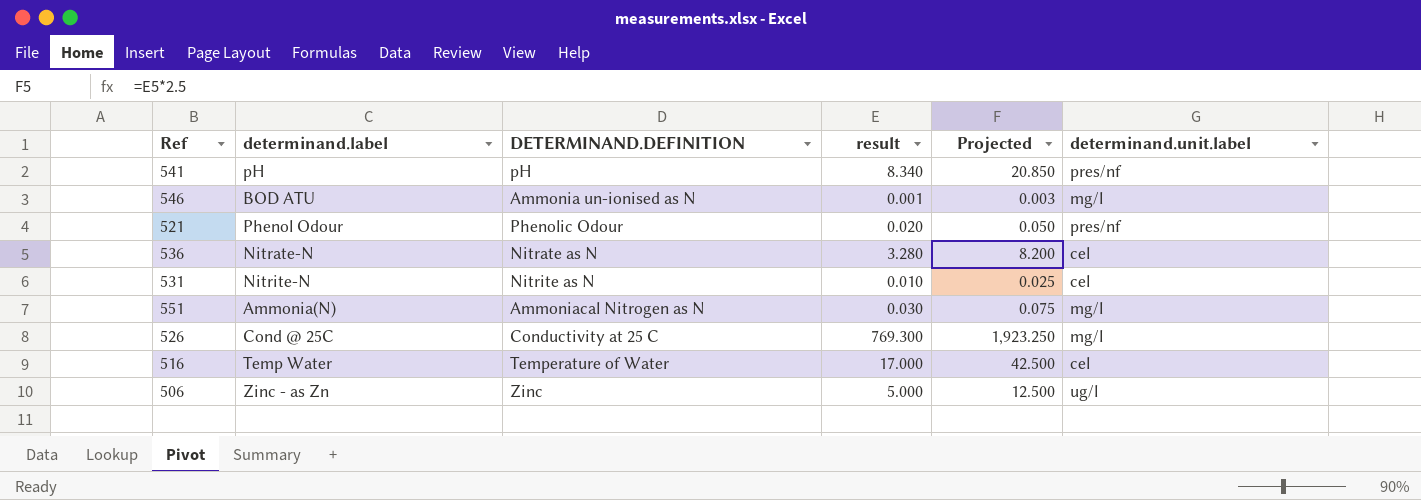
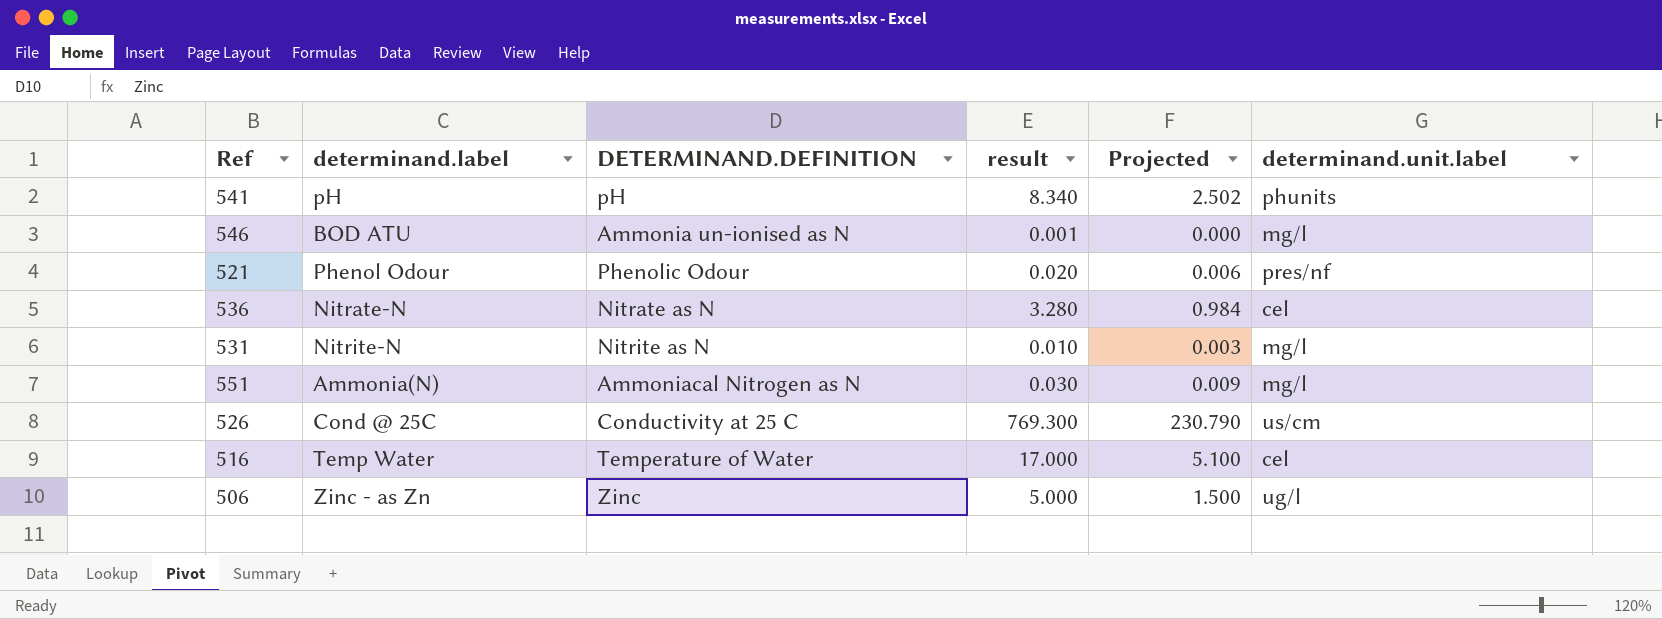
column Projected | formula: [result] * 2.5 -> [result] * 0.3
541 | determinand.unit.label: pres/nf -> phunits
531 | determinand.unit.label: cel -> mg/l
526 | determinand.unit.label: mg/l -> us/cm

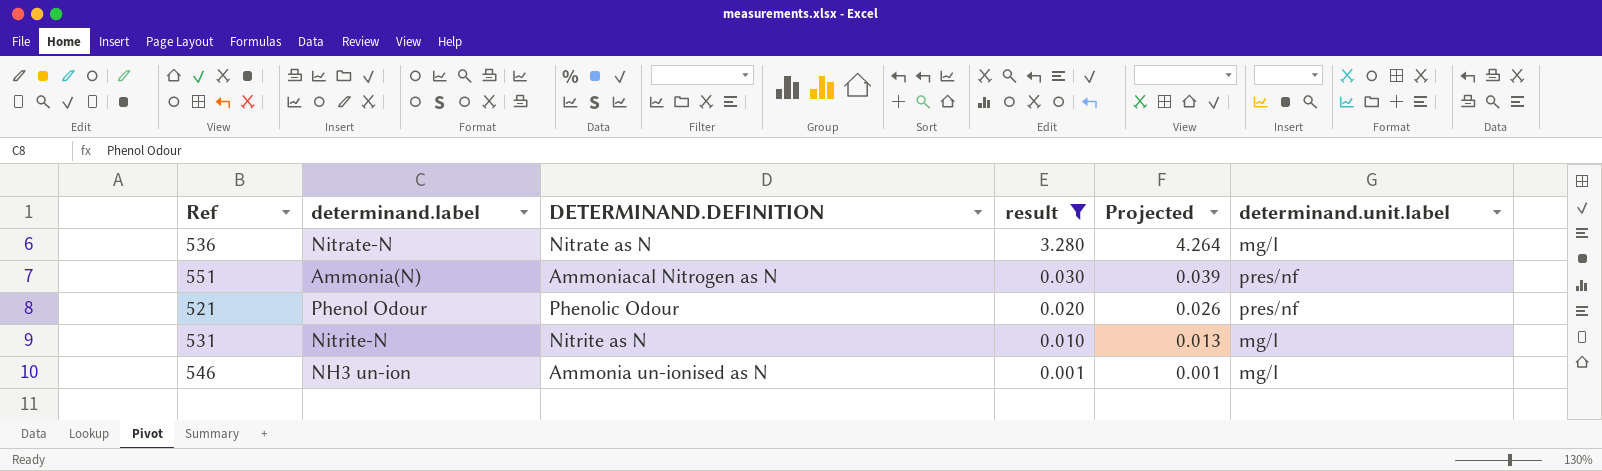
filter: none -> result <= 3.280
row order: none -> result descending
column Projected | formula: [result] * 0.3 -> [result] * 1.3
536 | determinand.unit.label: cel -> mg/l
551 | determinand.unit.label: mg/l -> pres/nf
546 | determinand.label: BOD ATU -> NH3 un-ion

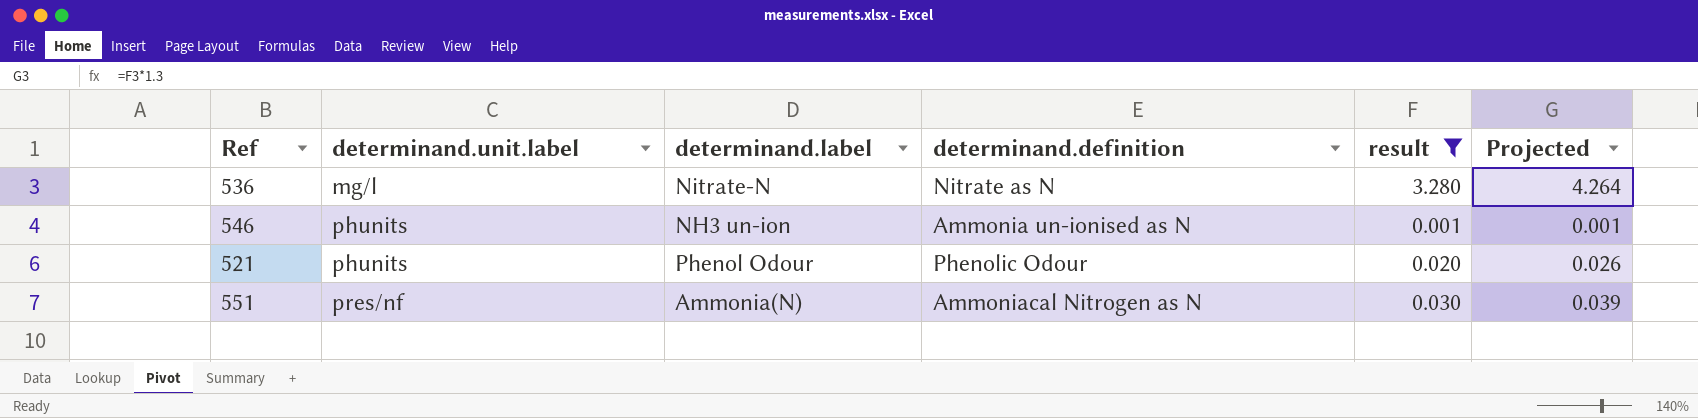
row order: result descending -> determinand.unit.label ascending
column determinand.unit.label | position: 6 -> 2
column name: DETERMINAND.DEFINITION -> determinand.definition
row 531: Nitrite-N | Nitrite as N | 0.010 | 0.013 | mg/l -> none
546 | determinand.unit.label: mg/l -> phunits
521 | determinand.unit.label: pres/nf -> phunits

